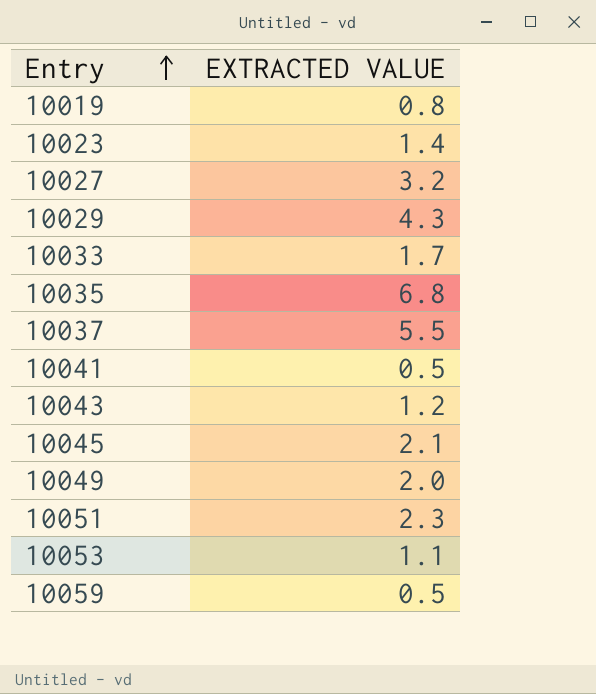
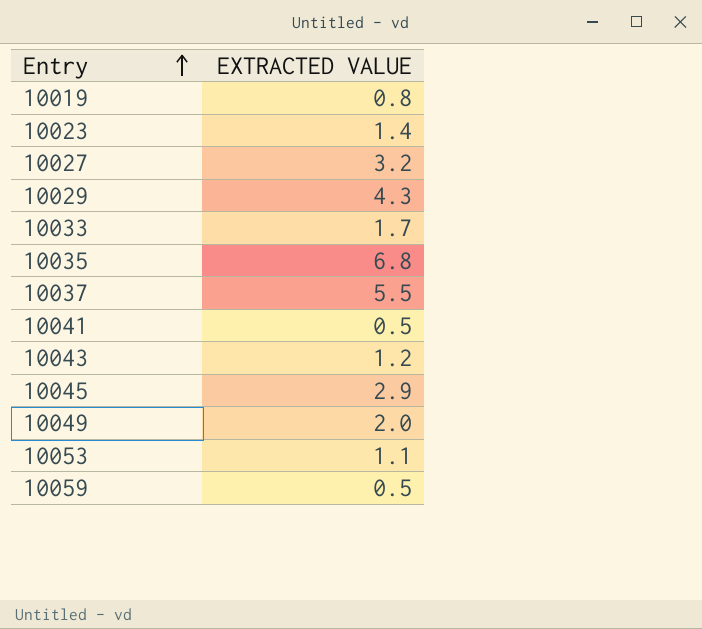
row 10051: 2.3 -> none
10045 | EXTRACTED VALUE: 2.1 -> 2.9

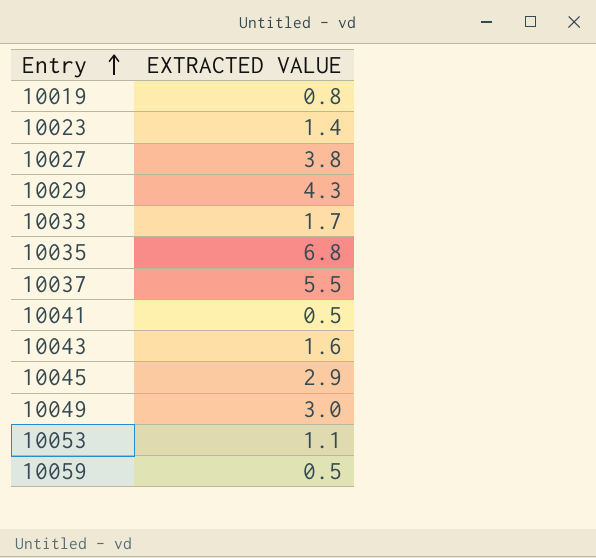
10027 | EXTRACTED VALUE: 3.2 -> 3.8
10043 | EXTRACTED VALUE: 1.2 -> 1.6
10049 | EXTRACTED VALUE: 2.0 -> 3.0

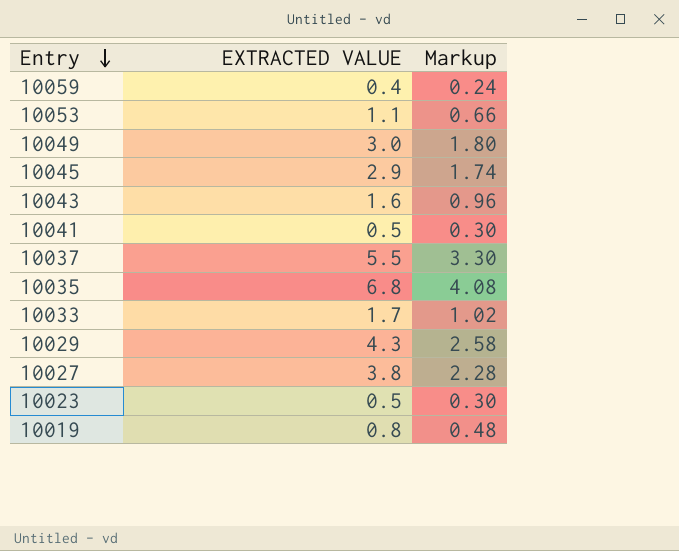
row order: Entry ascending -> Entry descending
column Markup | formula: none -> [EXTRACTED VALUE] * 0.6
10059 | EXTRACTED VALUE: 0.5 -> 0.4
10023 | EXTRACTED VALUE: 1.4 -> 0.5

